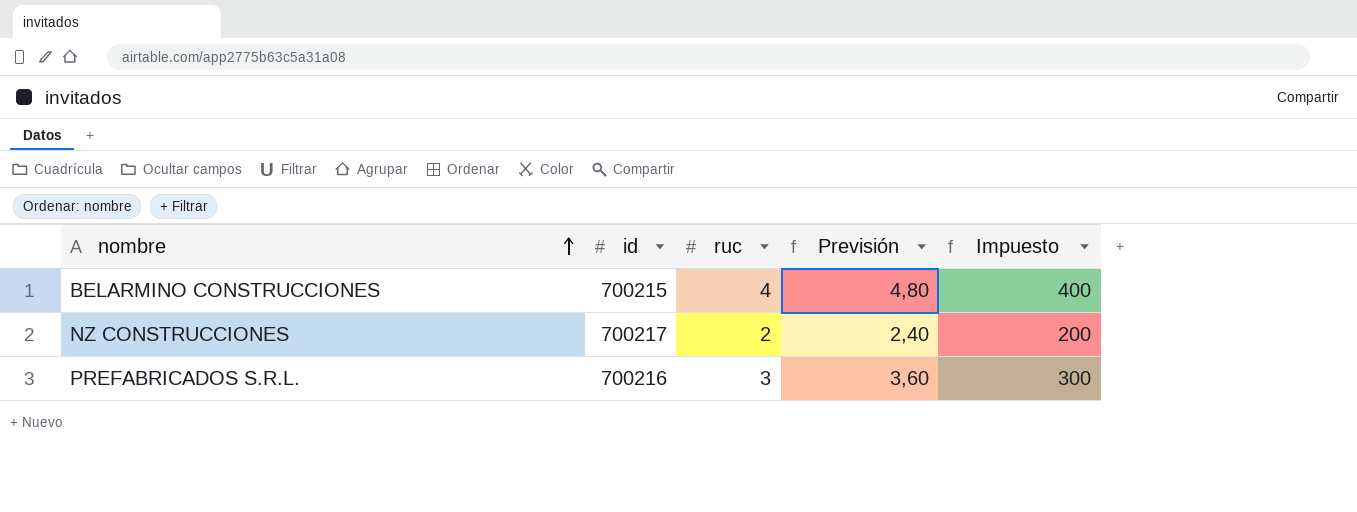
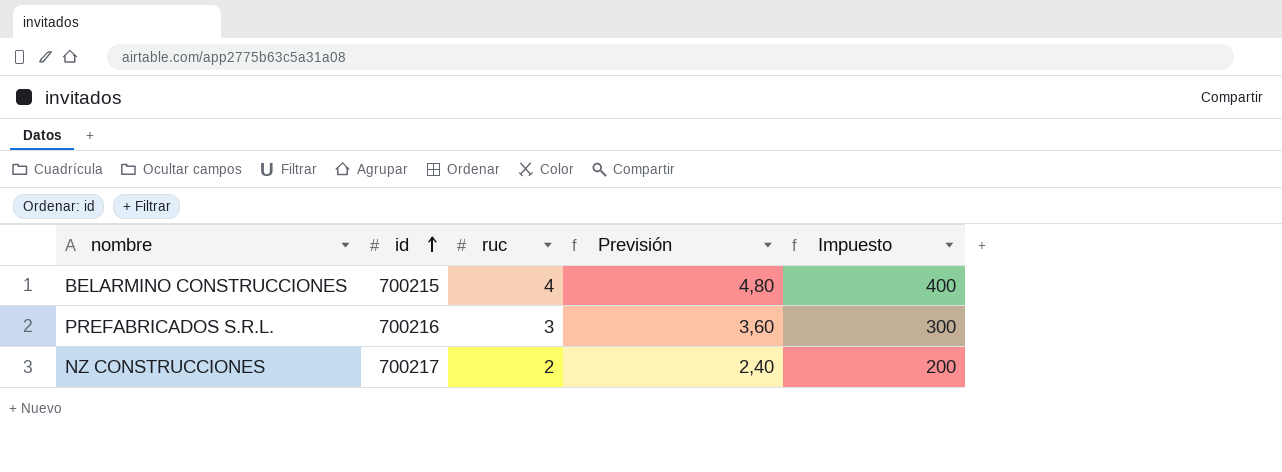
row order: nombre ascending -> id ascending

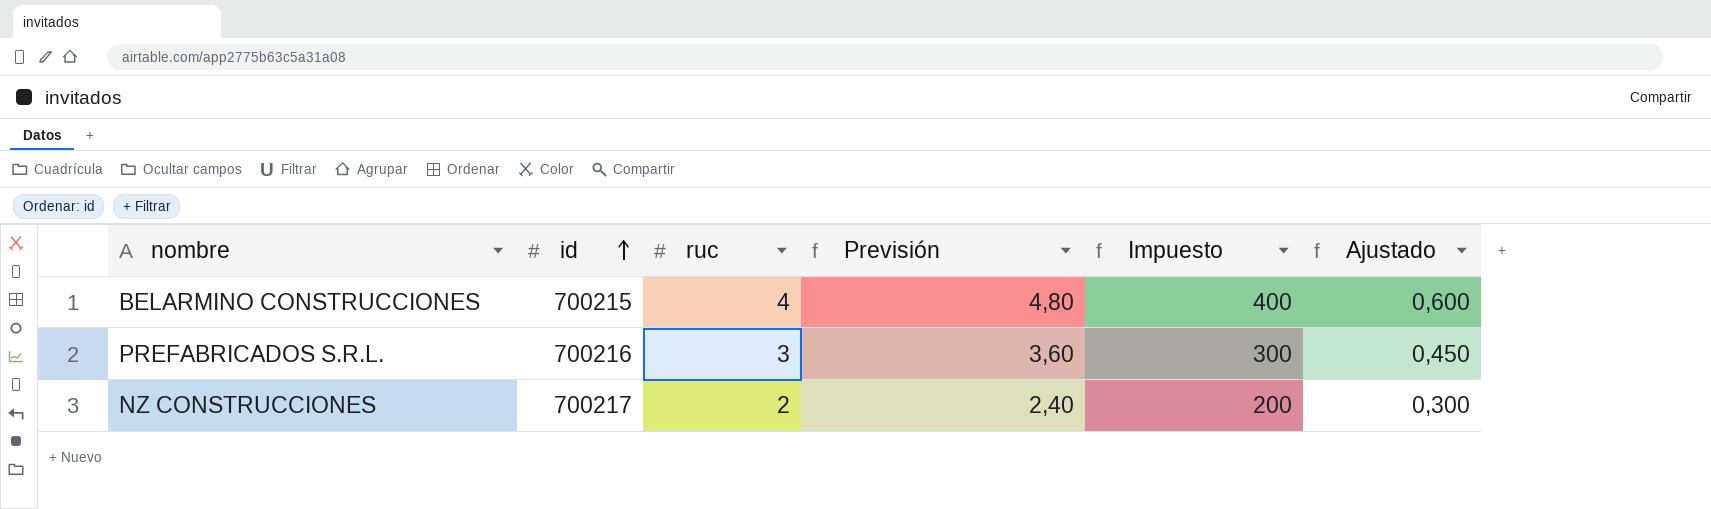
column Ajustado | formula: none -> [ruc] * 0,15

